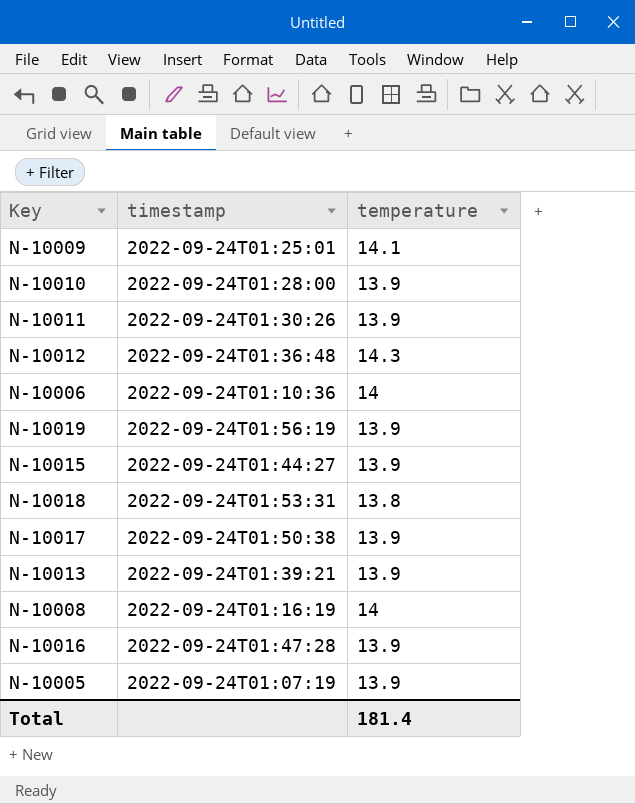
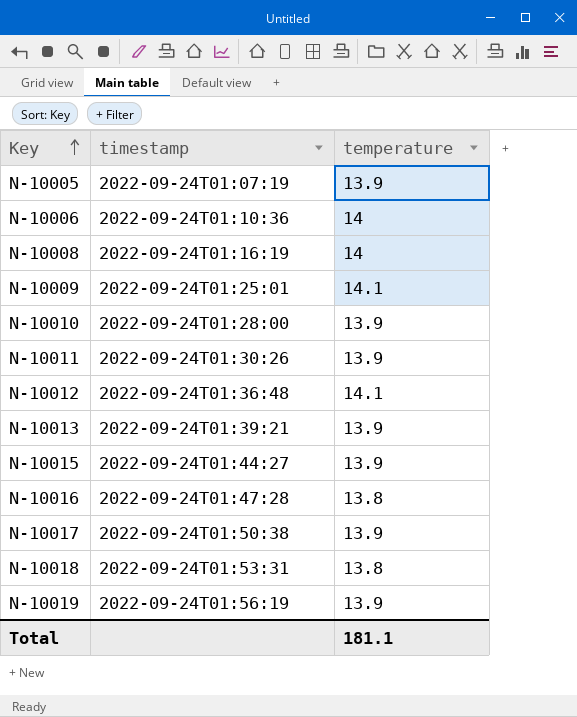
row order: none -> Key ascending
N-10012 | temperature: 14.3 -> 14.1
N-10016 | temperature: 13.9 -> 13.8
Total | temperature: 181.4 -> 181.1

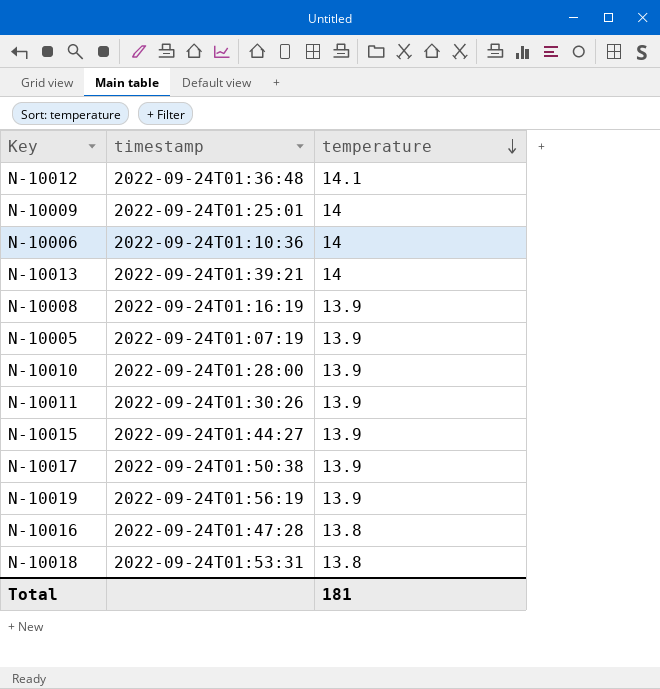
row order: Key ascending -> temperature descending
N-10009 | temperature: 14.1 -> 14
N-10013 | temperature: 13.9 -> 14
N-10008 | temperature: 14 -> 13.9
Total | temperature: 181.1 -> 181

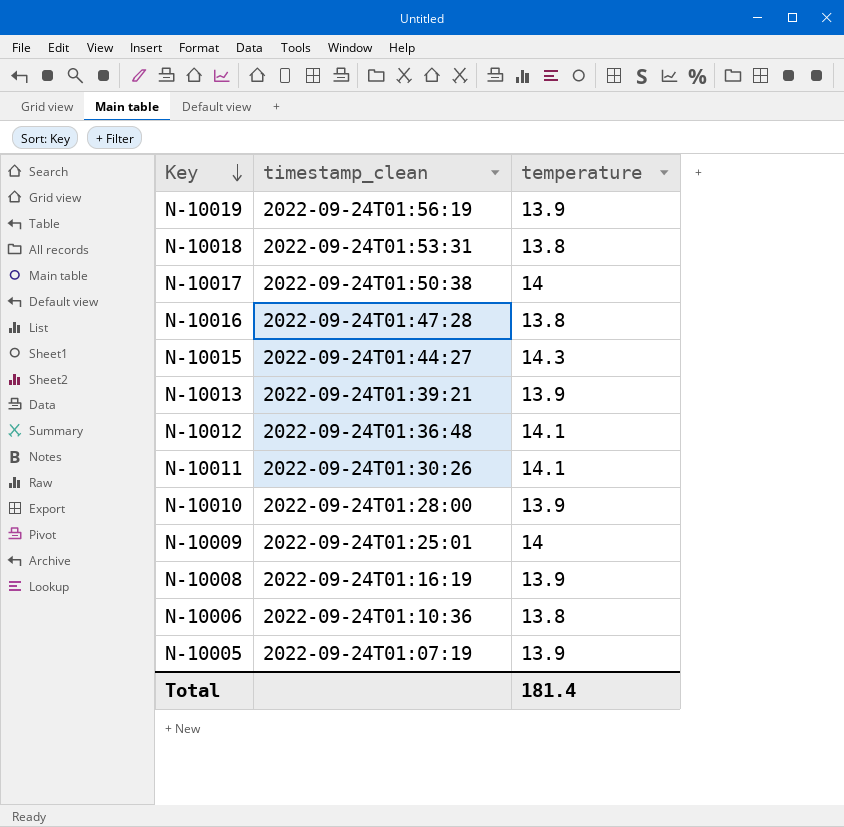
row order: temperature descending -> Key descending
column name: timestamp -> timestamp_clean
N-10017 | temperature: 13.9 -> 14
N-10015 | temperature: 13.9 -> 14.3
N-10013 | temperature: 14 -> 13.9
N-10011 | temperature: 13.9 -> 14.1
N-10006 | temperature: 14 -> 13.8
Total | temperature: 181 -> 181.4

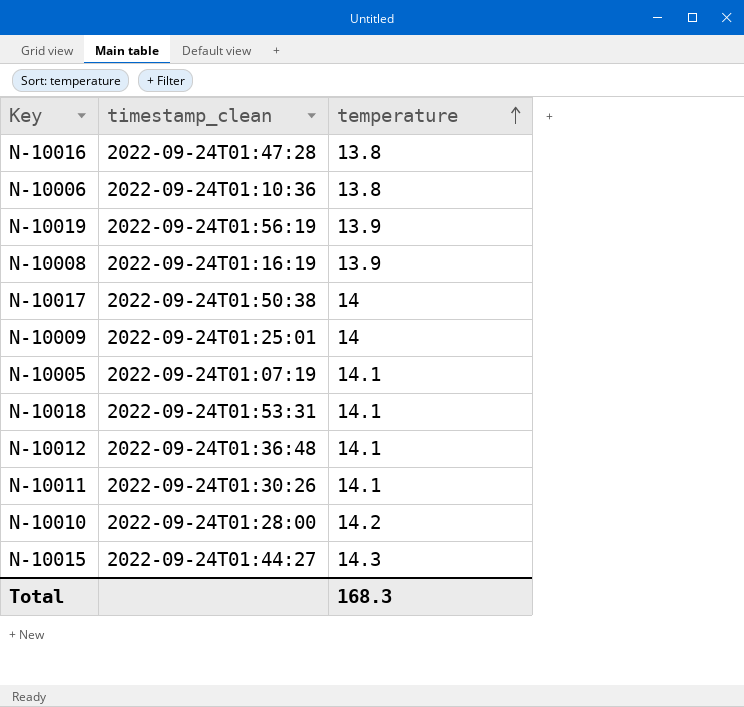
row order: Key descending -> temperature ascending
row N-10013: 2022-09-24T01:39:21 | 13.9 -> none
N-10005 | temperature: 13.9 -> 14.1
N-10018 | temperature: 13.8 -> 14.1
N-10010 | temperature: 13.9 -> 14.2
Total | temperature: 181.4 -> 168.3

